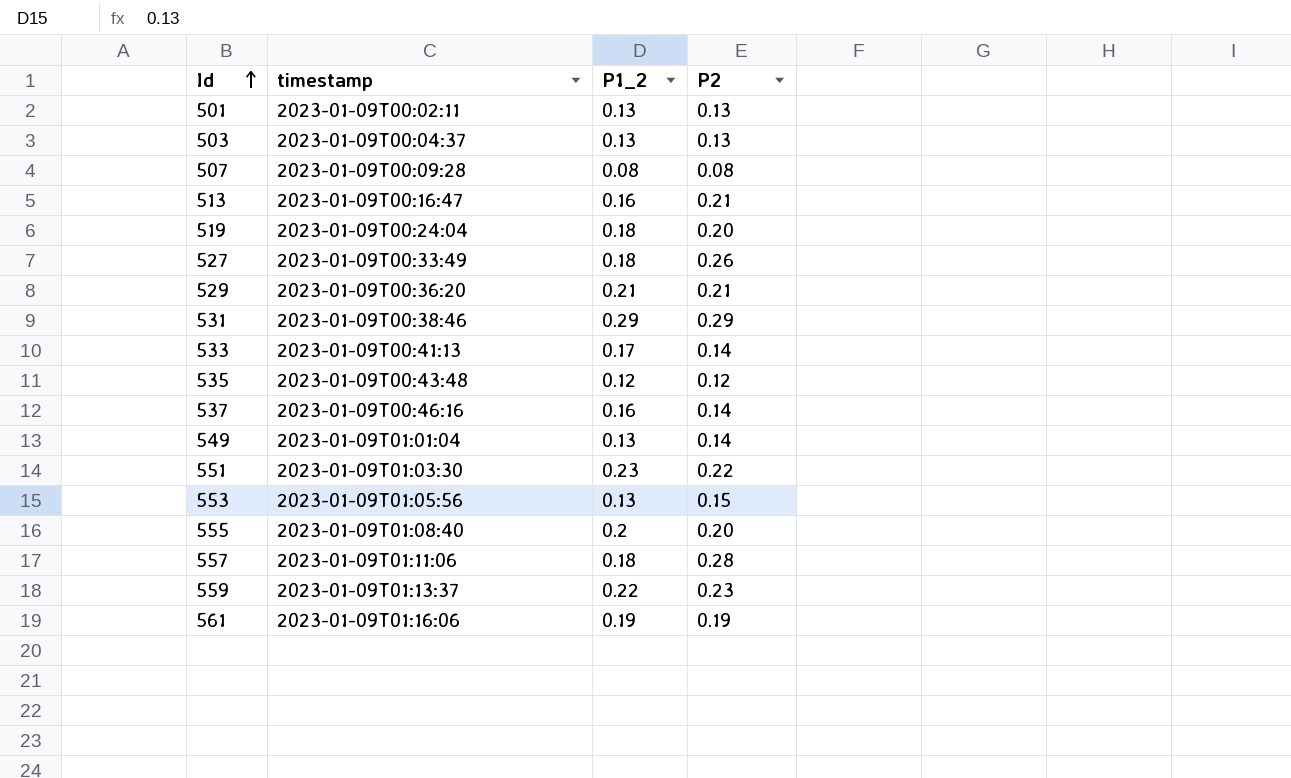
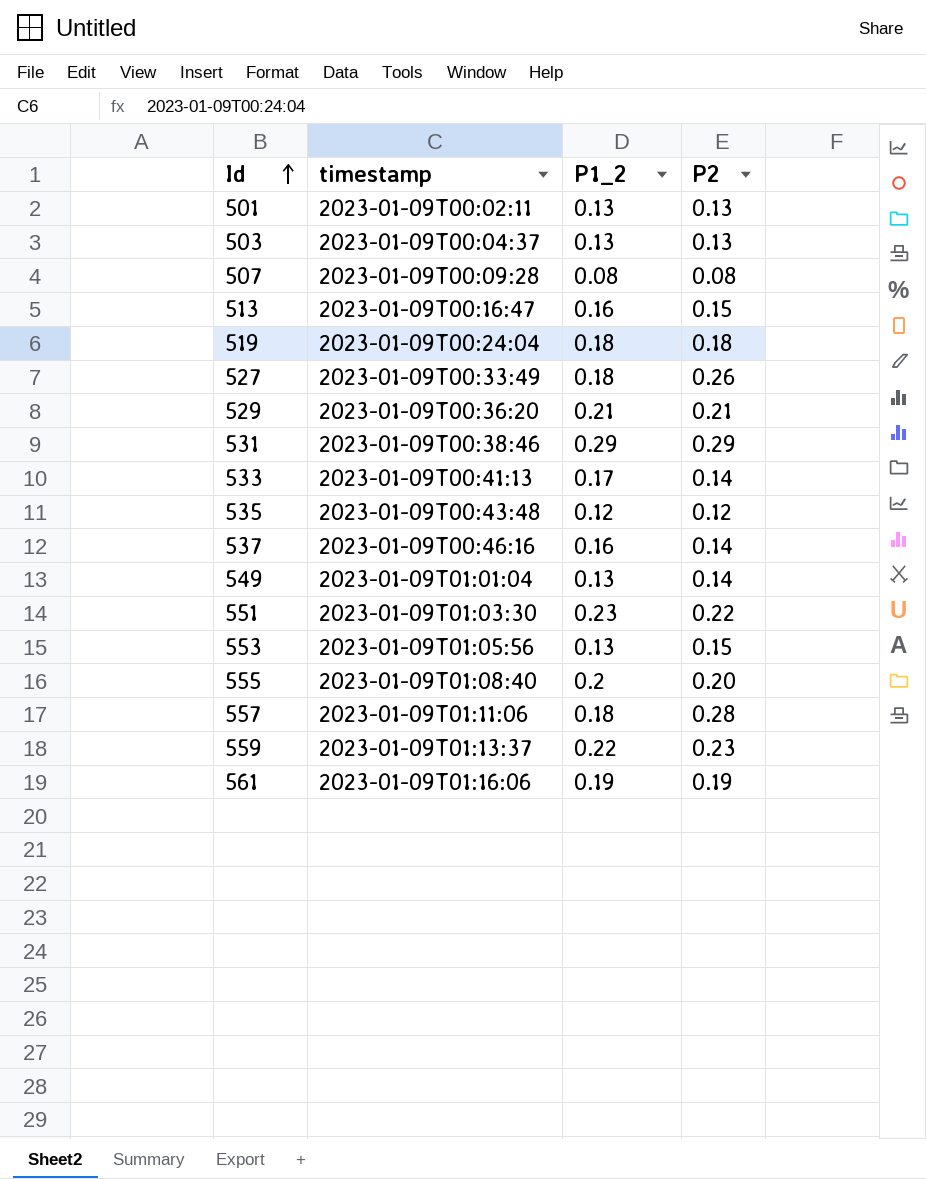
513 | P2: 0.21 -> 0.15
519 | P2: 0.20 -> 0.18

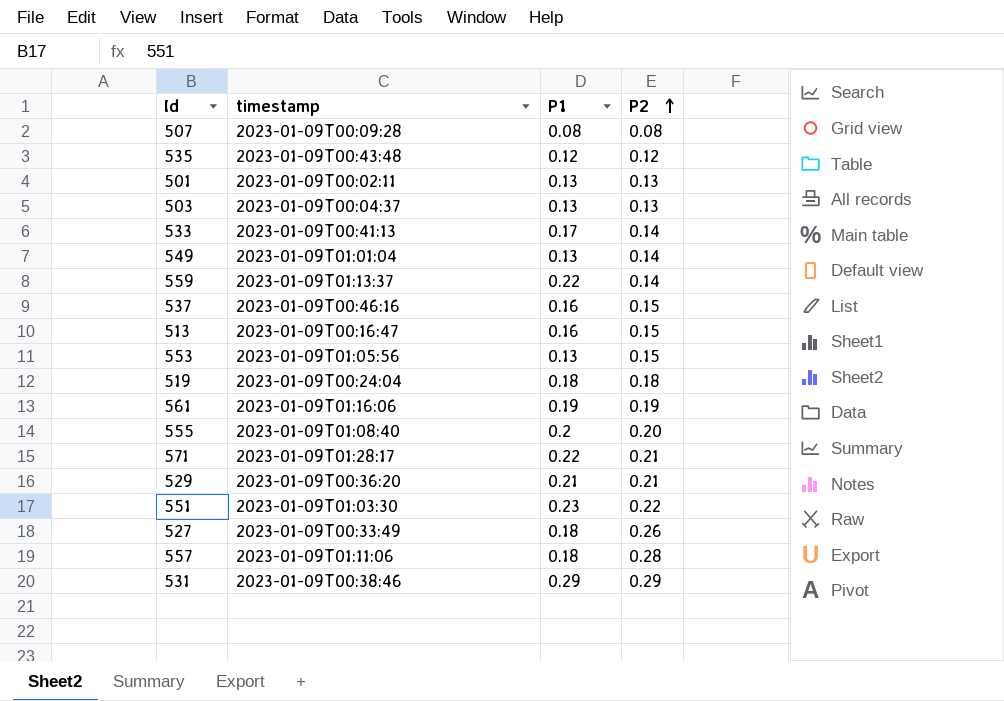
row order: Id ascending -> P2 ascending
column name: P1_2 -> P1
559 | P2: 0.23 -> 0.14
537 | P2: 0.14 -> 0.15
row 571: none -> 2023-01-09T01:28:17 | 0.22 | 0.21

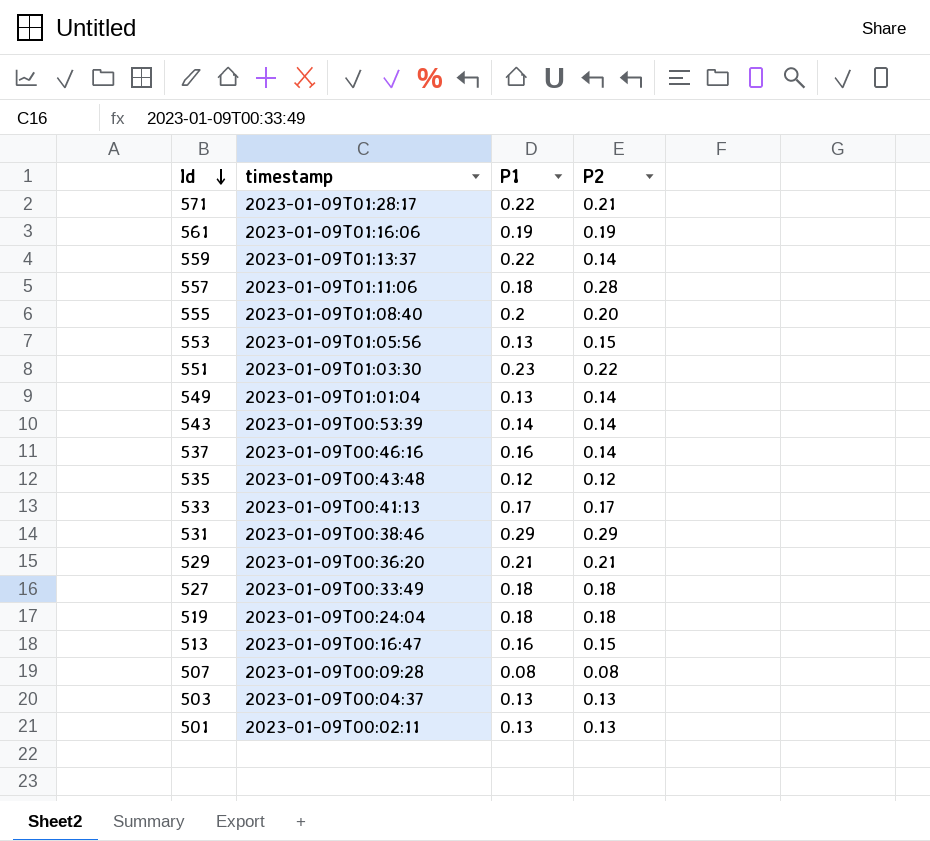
row order: P2 ascending -> Id descending
row 543: none -> 2023-01-09T00:53:39 | 0.14 | 0.14
537 | P2: 0.15 -> 0.14
533 | P2: 0.14 -> 0.17
527 | P2: 0.26 -> 0.18

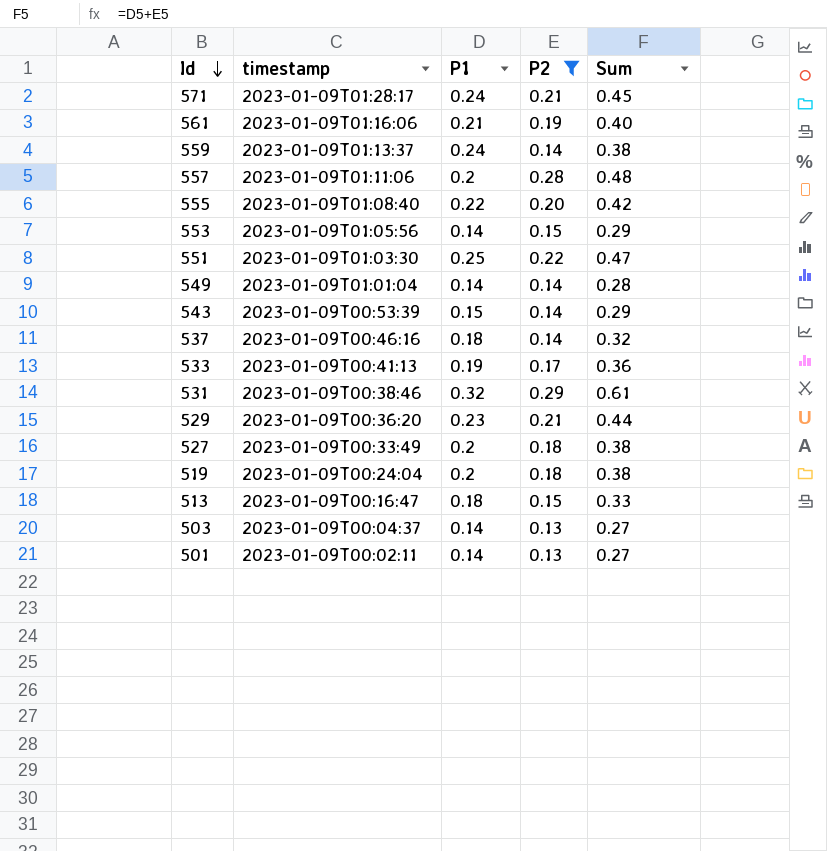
filter: none -> P2 >= 0.13
column Sum | formula: none -> [P1] + [P2]
571 | P1: 0.22 -> 0.24
561 | P1: 0.19 -> 0.21
559 | P1: 0.22 -> 0.24
557 | P1: 0.18 -> 0.2
555 | P1: 0.2 -> 0.22
553 | P1: 0.13 -> 0.14
551 | P1: 0.23 -> 0.25
549 | P1: 0.13 -> 0.14
543 | P1: 0.14 -> 0.15
537 | P1: 0.16 -> 0.18
533 | P1: 0.17 -> 0.19
531 | P1: 0.29 -> 0.32
529 | P1: 0.21 -> 0.23
527 | P1: 0.18 -> 0.2
519 | P1: 0.18 -> 0.2
513 | P1: 0.16 -> 0.18
503 | P1: 0.13 -> 0.14
501 | P1: 0.13 -> 0.14

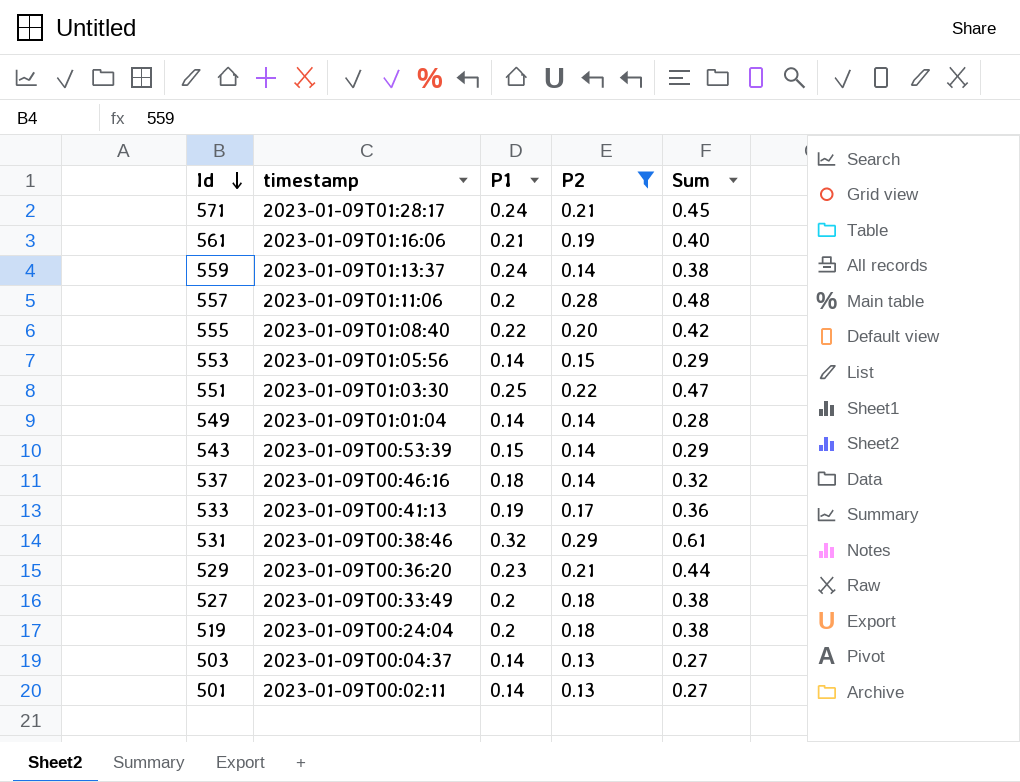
row 513: 2023-01-09T00:16:47 | 0.18 | 0.15 | 0.33 -> none

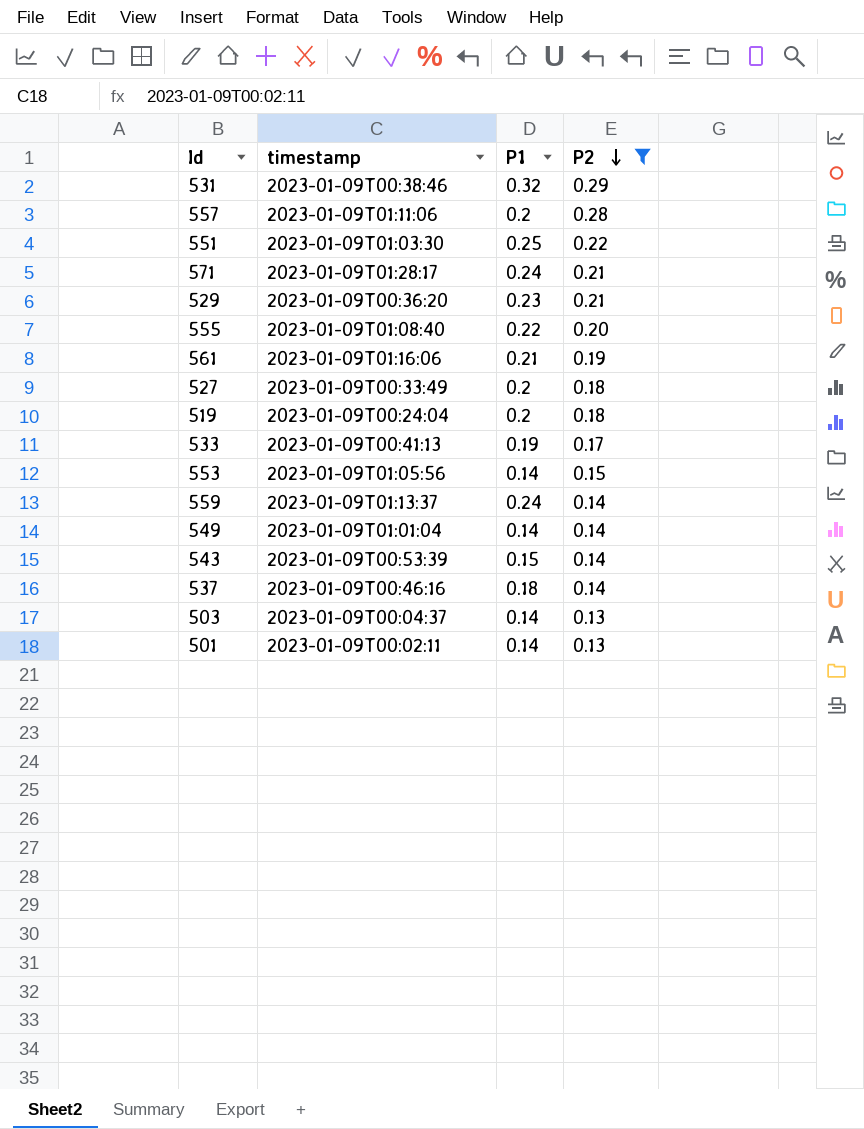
row order: Id descending -> P2 descending
column Sum | formula: [P1] + [P2] -> none

